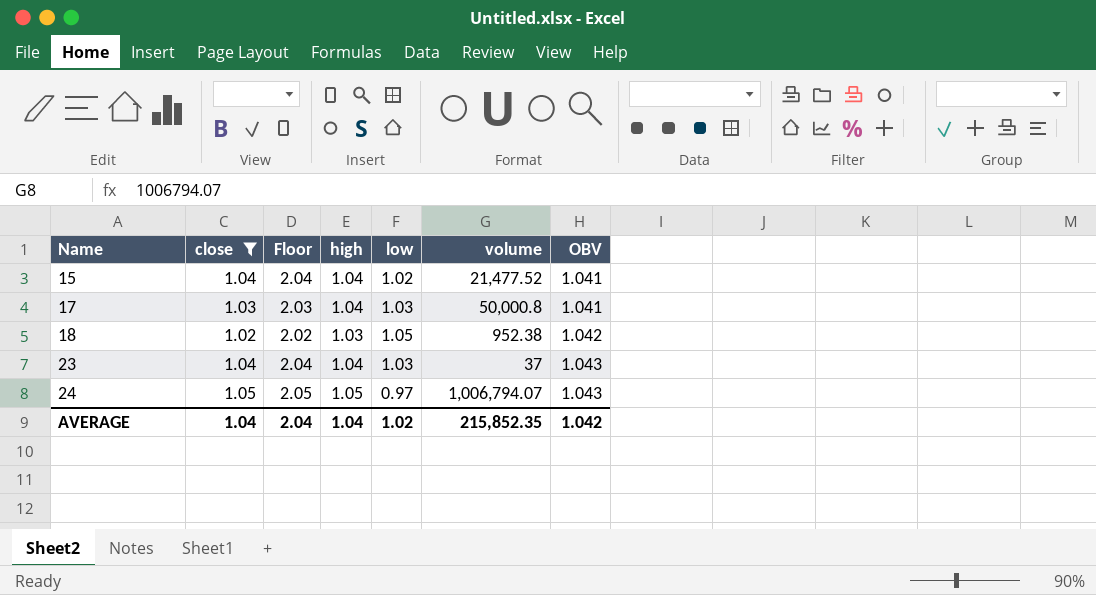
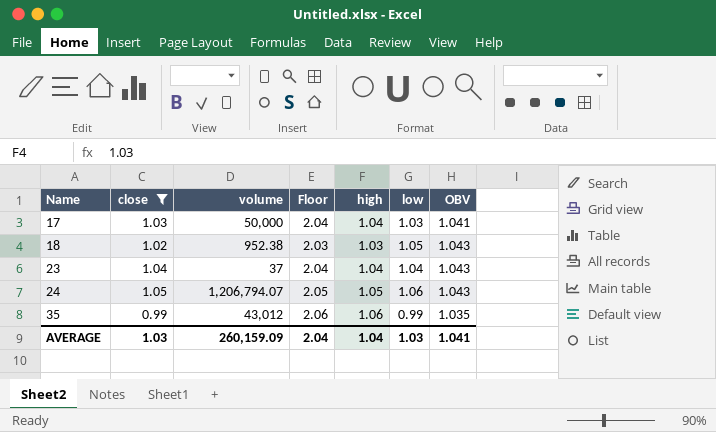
column volume | position: 6 -> 3
column Floor | formula: [close] + 1 -> [high] + 1
row 15: 1.04 | 2.04 | 1.04 | 1.02 | 21,477.52 | 1.041 -> none
17 | volume: 50,000.8 -> 50,000
18 | OBV: 1.042 -> 1.043
23 | low: 1.03 -> 1.04
24 | volume: 1,006,794.07 -> 1,206,794.07
24 | low: 0.97 -> 1.06
row 35: none -> 0.99 | 43,012 | 2.06 | 1.06 | 0.99 | 1.035
AVERAGE | close: 1.04 -> 1.03
AVERAGE | volume: 215,852.35 -> 260,159.09
AVERAGE | low: 1.02 -> 1.03
AVERAGE | OBV: 1.042 -> 1.041

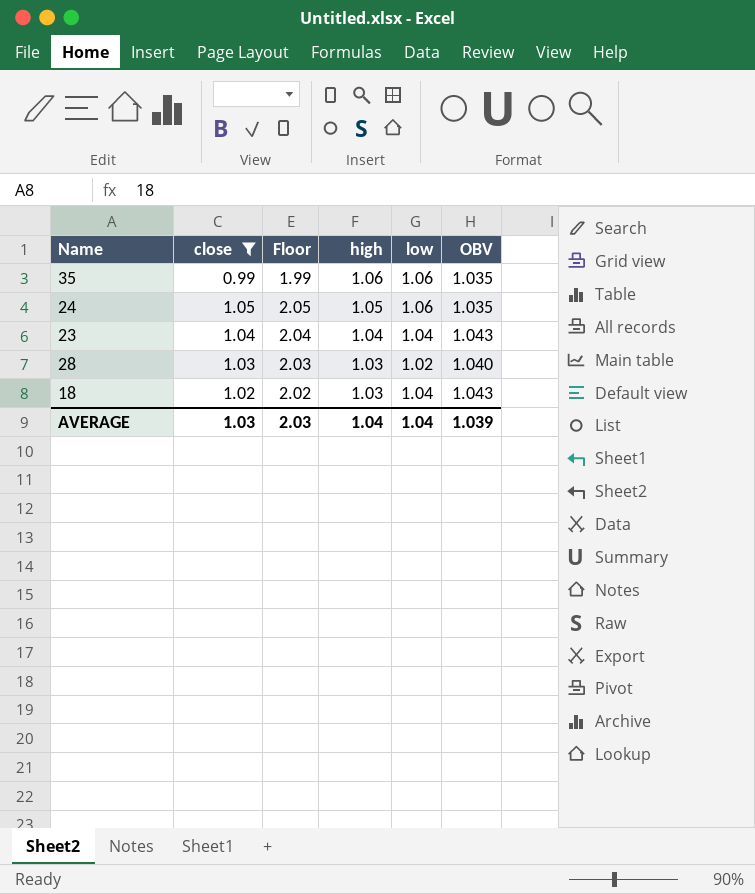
row order: Name ascending -> high descending
column volume | position: 3 -> none
column Floor | formula: [high] + 1 -> [close] + 1
row 17: 1.03 | 50,000 | 2.04 | 1.04 | 1.03 | 1.041 -> none
35 | low: 0.99 -> 1.06
24 | OBV: 1.043 -> 1.035
row 28: none -> 1.03 | 2.03 | 1.03 | 1.02 | 1.040
18 | low: 1.05 -> 1.04
AVERAGE | Floor: 2.04 -> 2.03
AVERAGE | low: 1.03 -> 1.04
AVERAGE | OBV: 1.041 -> 1.039

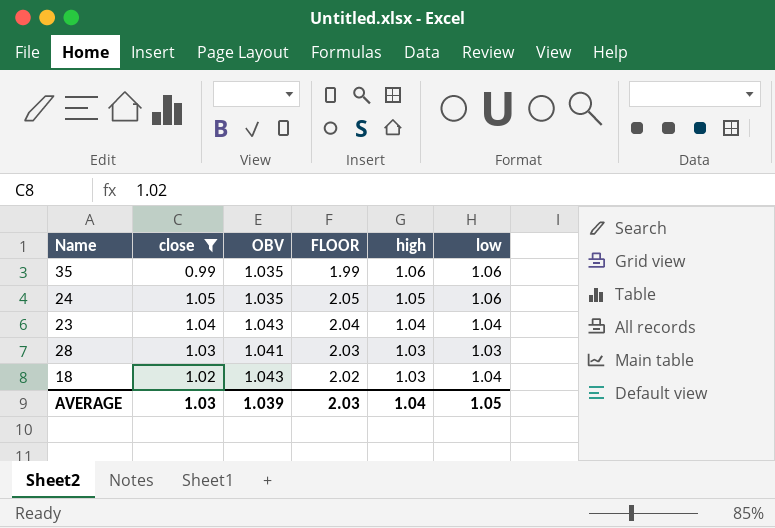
column OBV | position: 6 -> 3
column name: Floor -> FLOOR
28 | OBV: 1.040 -> 1.041
28 | low: 1.02 -> 1.03
AVERAGE | low: 1.04 -> 1.05

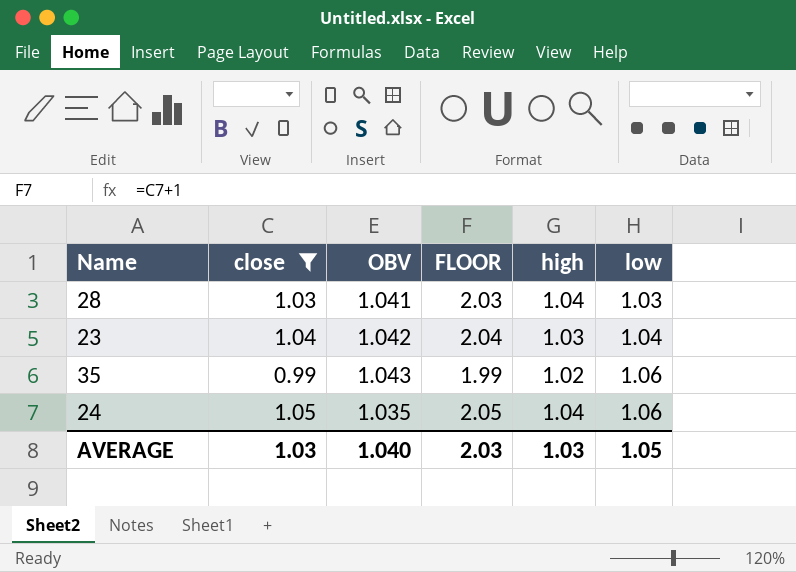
row order: high descending -> low ascending
row 18: 1.02 | 1.043 | 2.02 | 1.03 | 1.04 -> none
28 | high: 1.03 -> 1.04
23 | OBV: 1.043 -> 1.042
23 | high: 1.04 -> 1.03
35 | OBV: 1.035 -> 1.043
35 | high: 1.06 -> 1.02
24 | high: 1.05 -> 1.04
AVERAGE | OBV: 1.039 -> 1.040
AVERAGE | high: 1.04 -> 1.03

